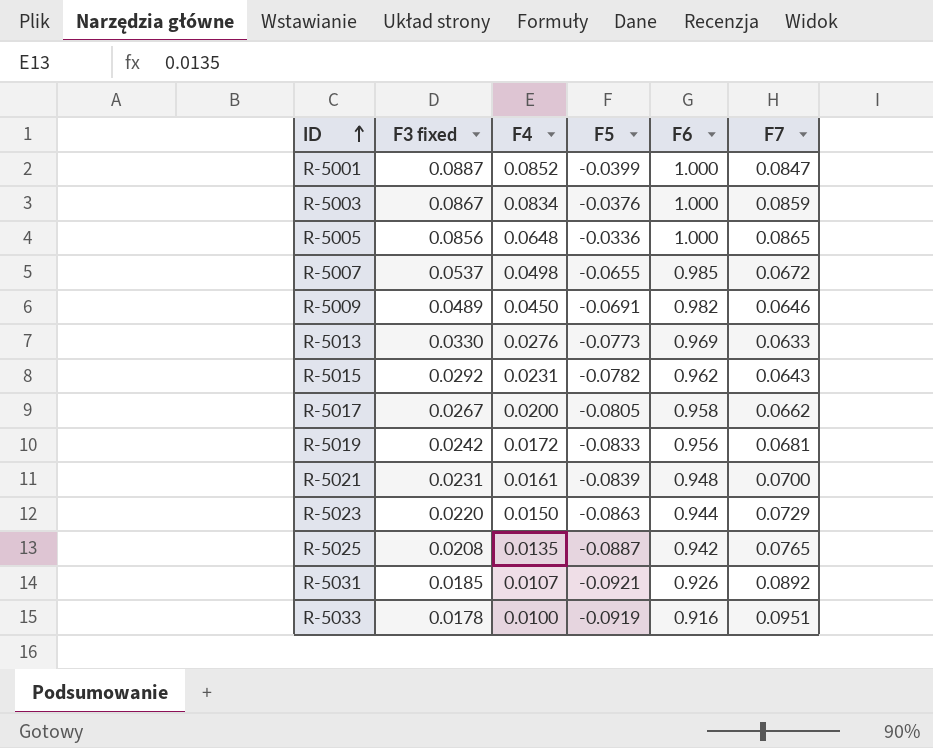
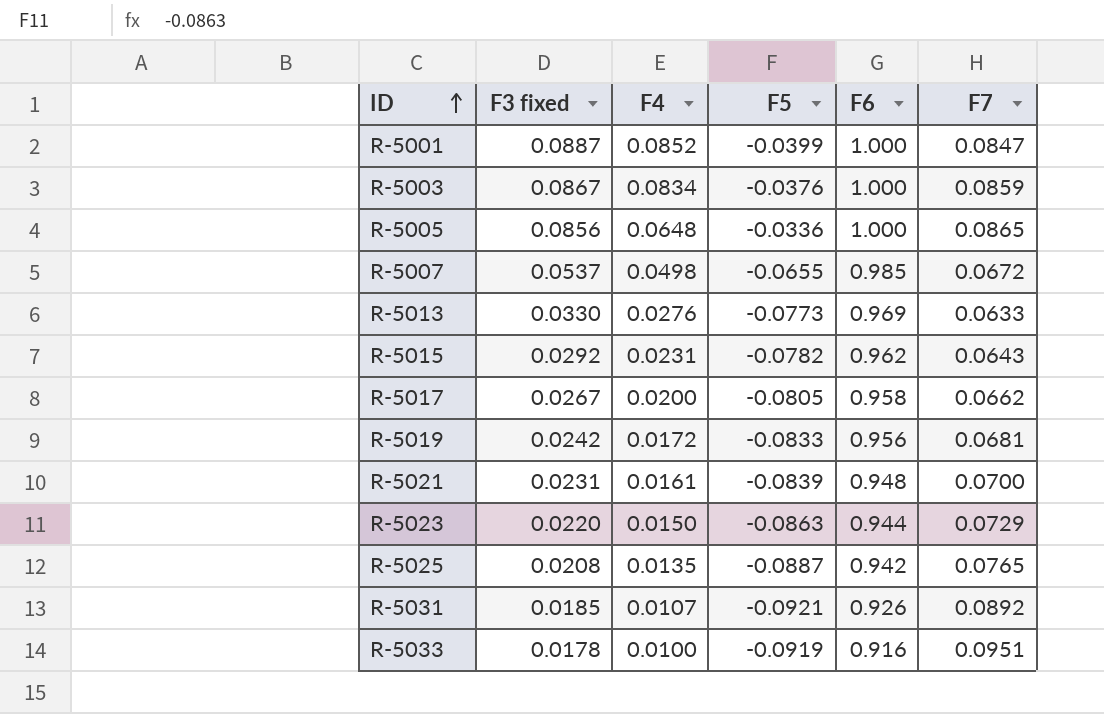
row R-5009: 0.0489 | 0.0450 | -0.0691 | 0.982 | 0.0646 -> none

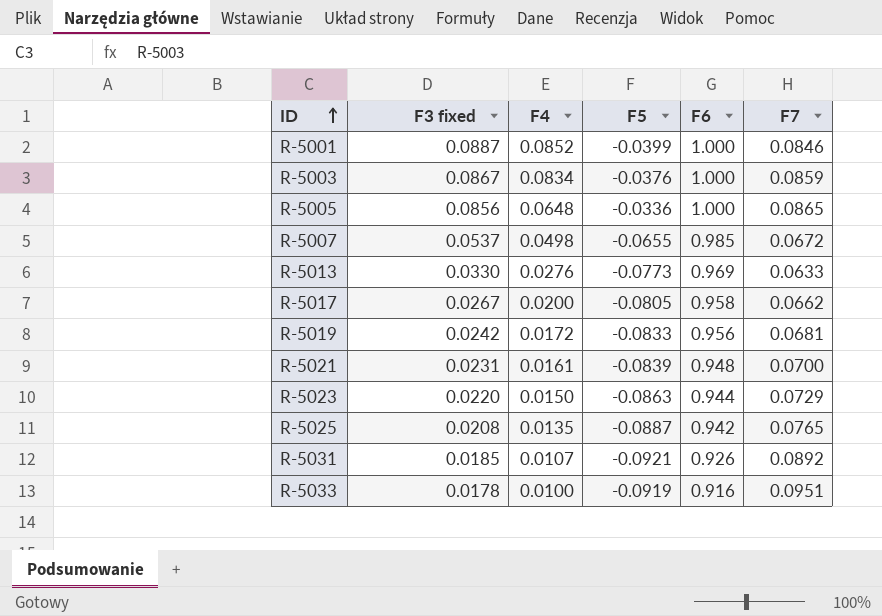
row R-5015: 0.0292 | 0.0231 | -0.0782 | 0.962 | 0.0643 -> none
R-5001 | F7: 0.0847 -> 0.0846

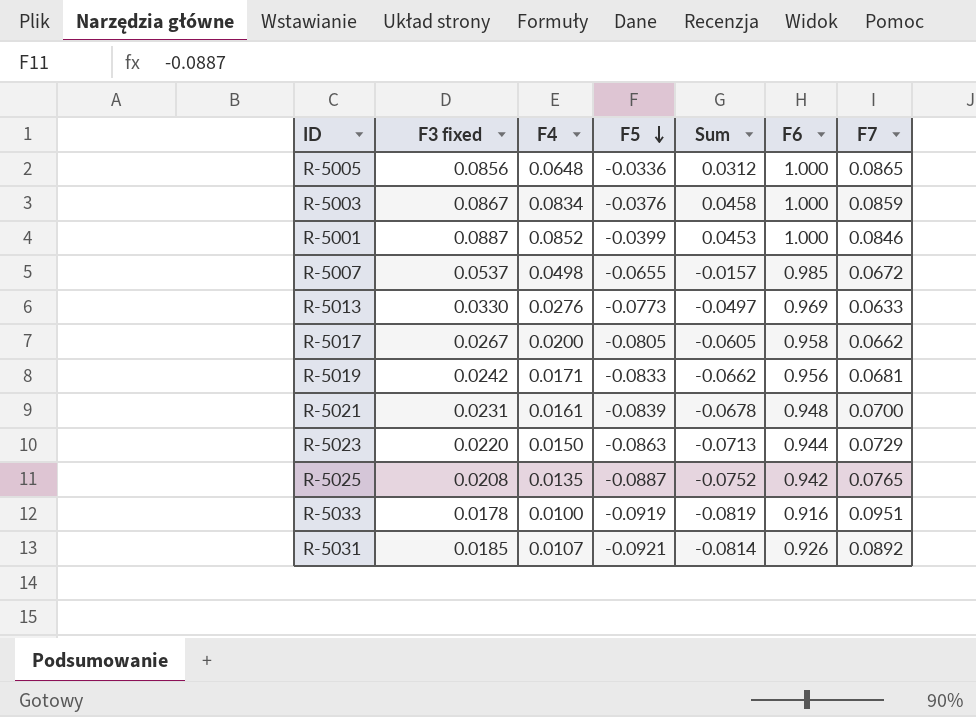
row order: ID ascending -> F5 descending
column Sum | formula: none -> [F4] + [F5]
R-5019 | F4: 0.0172 -> 0.0171

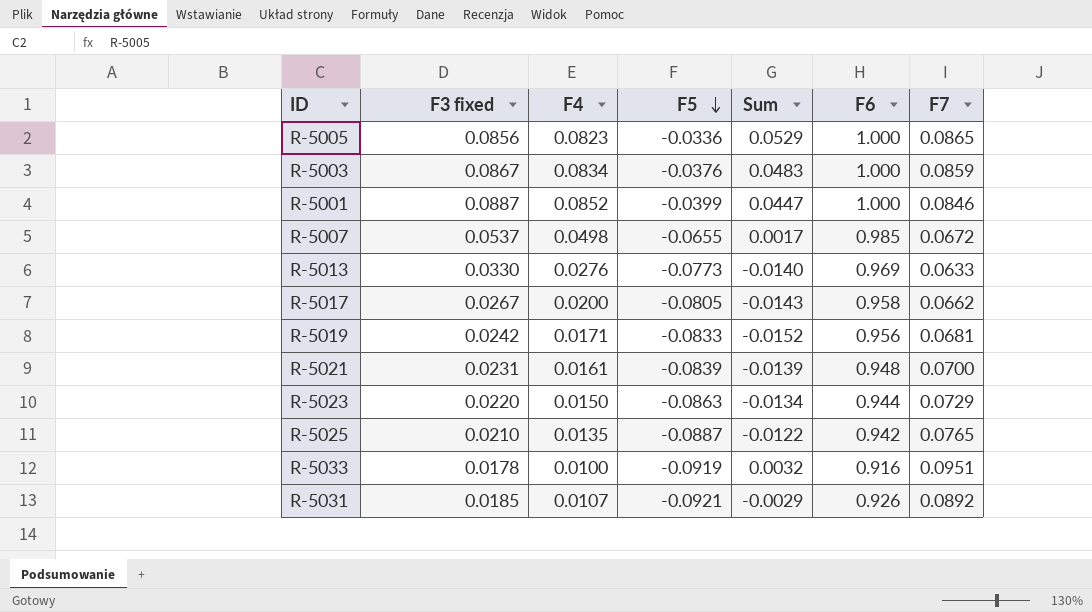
column Sum | formula: [F4] + [F5] -> [F5] + [F7]
R-5005 | F4: 0.0648 -> 0.0823
R-5025 | F3 fixed: 0.0208 -> 0.0210

